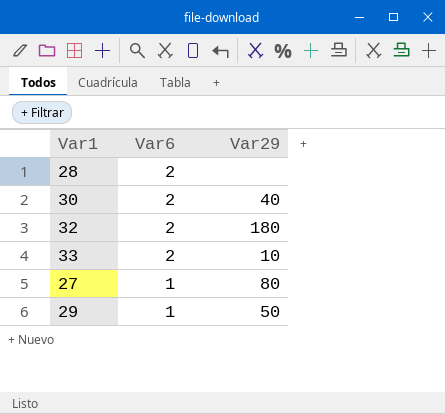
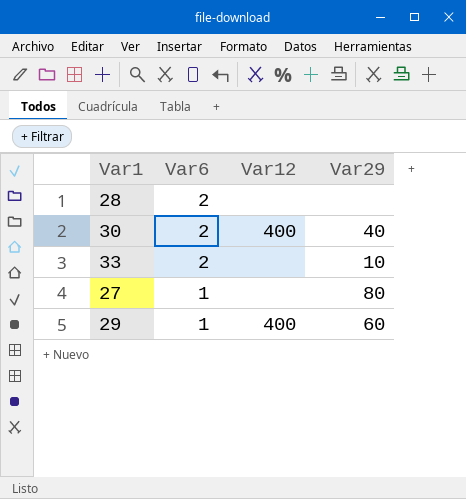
column Var12 | position: none -> 3
row 32: 2 | 180 -> none
29 | Var29: 50 -> 60

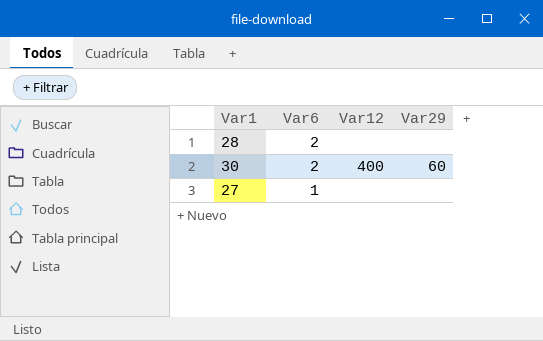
row 33: 2 | none | 10 -> none
row 29: 1 | 400 | 60 -> none
30 | Var29: 40 -> 60
27 | Var29: 80 -> none

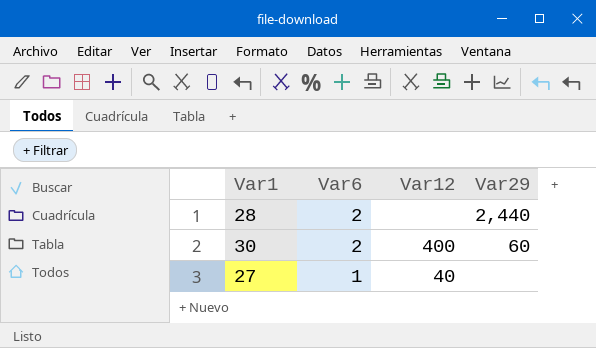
28 | Var29: none -> 2,440
27 | Var12: none -> 40

